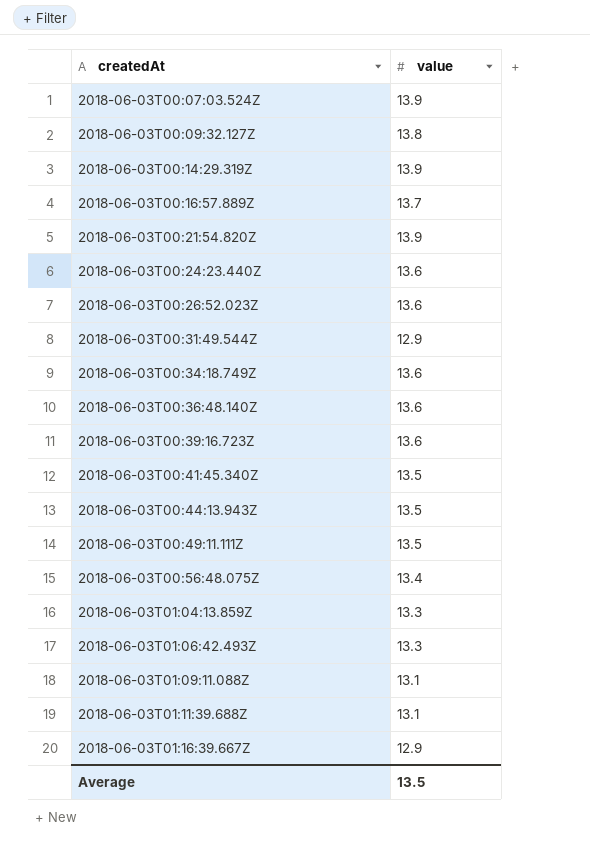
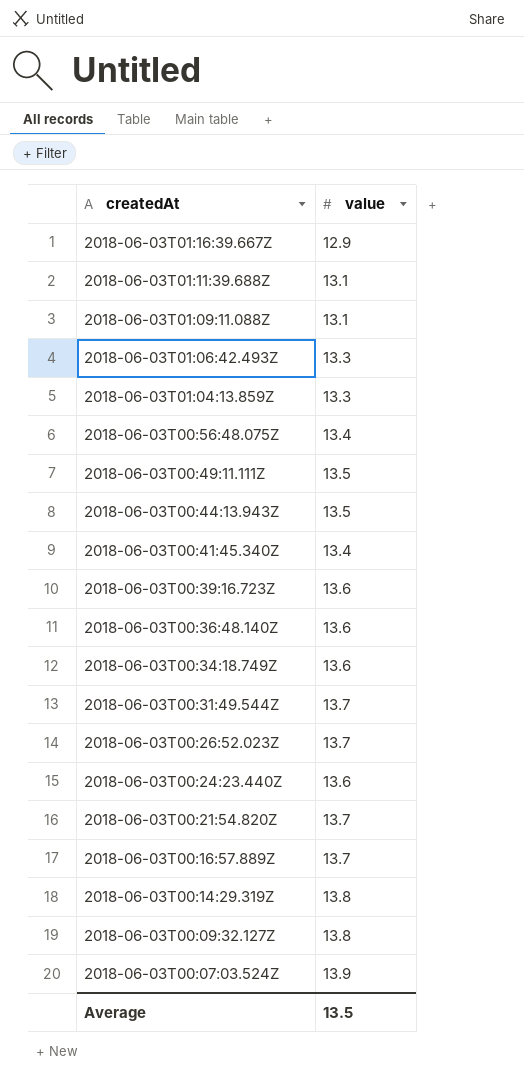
row order: createdAt ascending -> createdAt descending
2018-06-03T00:41:45.340Z | value: 13.5 -> 13.4
2018-06-03T00:31:49.544Z | value: 12.9 -> 13.7
2018-06-03T00:26:52.023Z | value: 13.6 -> 13.7
2018-06-03T00:21:54.820Z | value: 13.9 -> 13.7
2018-06-03T00:14:29.319Z | value: 13.9 -> 13.8

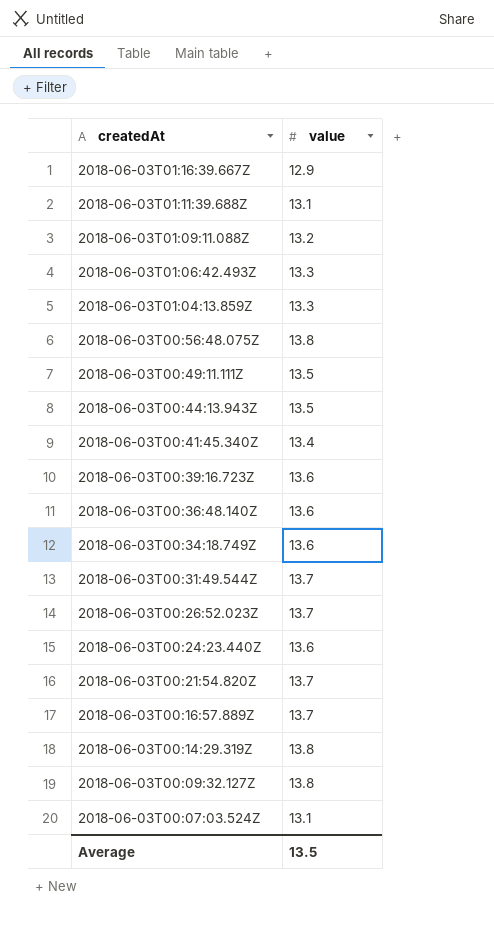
2018-06-03T01:09:11.088Z | value: 13.1 -> 13.2
2018-06-03T00:56:48.075Z | value: 13.4 -> 13.8
2018-06-03T00:07:03.524Z | value: 13.9 -> 13.1

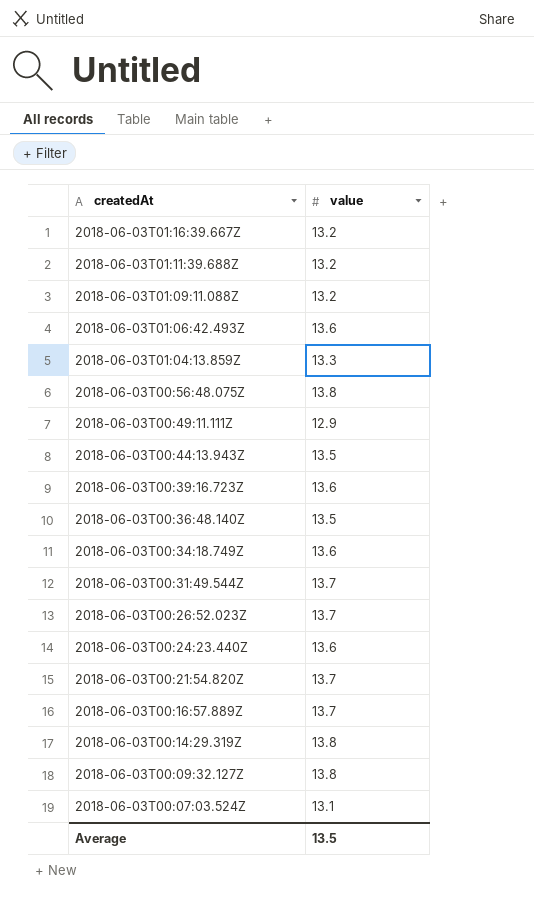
row 2018-06-03T00:41:45.340Z: 13.4 -> none
2018-06-03T01:16:39.667Z | value: 12.9 -> 13.2
2018-06-03T01:11:39.688Z | value: 13.1 -> 13.2
2018-06-03T01:06:42.493Z | value: 13.3 -> 13.6
2018-06-03T00:49:11.111Z | value: 13.5 -> 12.9
2018-06-03T00:36:48.140Z | value: 13.6 -> 13.5

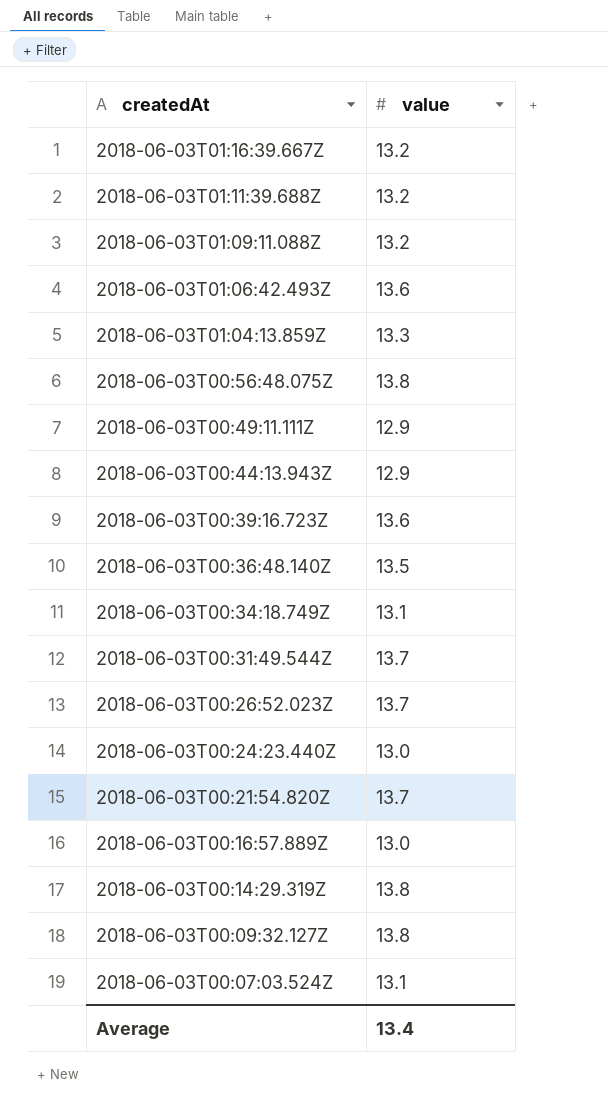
2018-06-03T00:44:13.943Z | value: 13.5 -> 12.9
2018-06-03T00:34:18.749Z | value: 13.6 -> 13.1
2018-06-03T00:24:23.440Z | value: 13.6 -> 13.0
2018-06-03T00:16:57.889Z | value: 13.7 -> 13.0
Average | value: 13.5 -> 13.4

